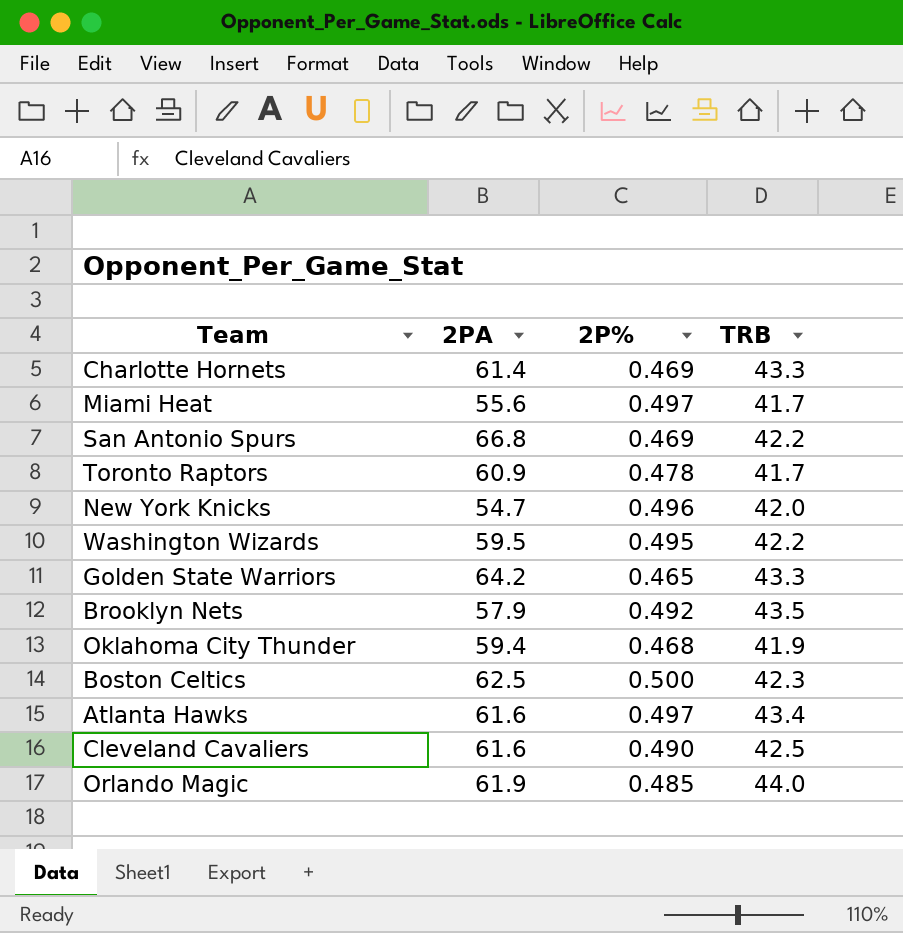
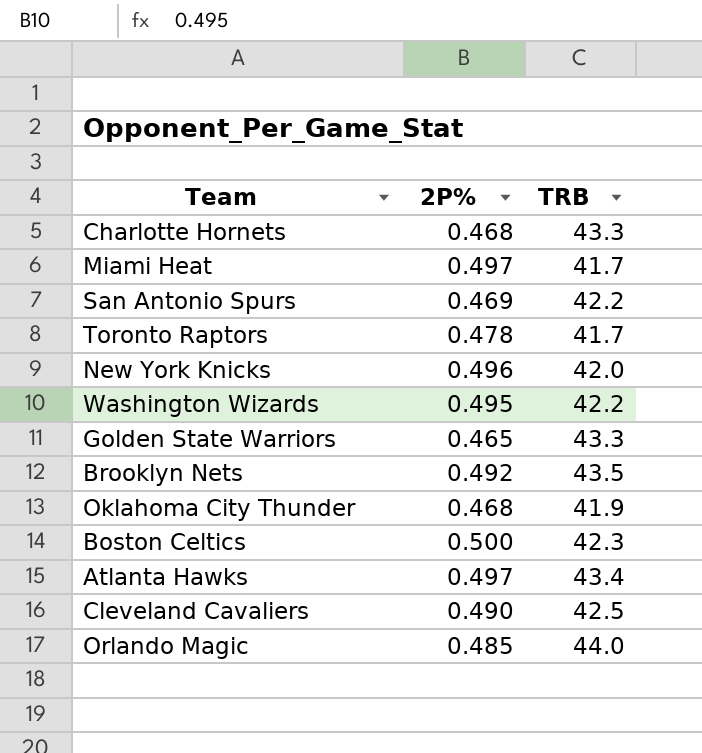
column 2PA | position: 2 -> none
Charlotte Hornets | 2P%: 0.469 -> 0.468

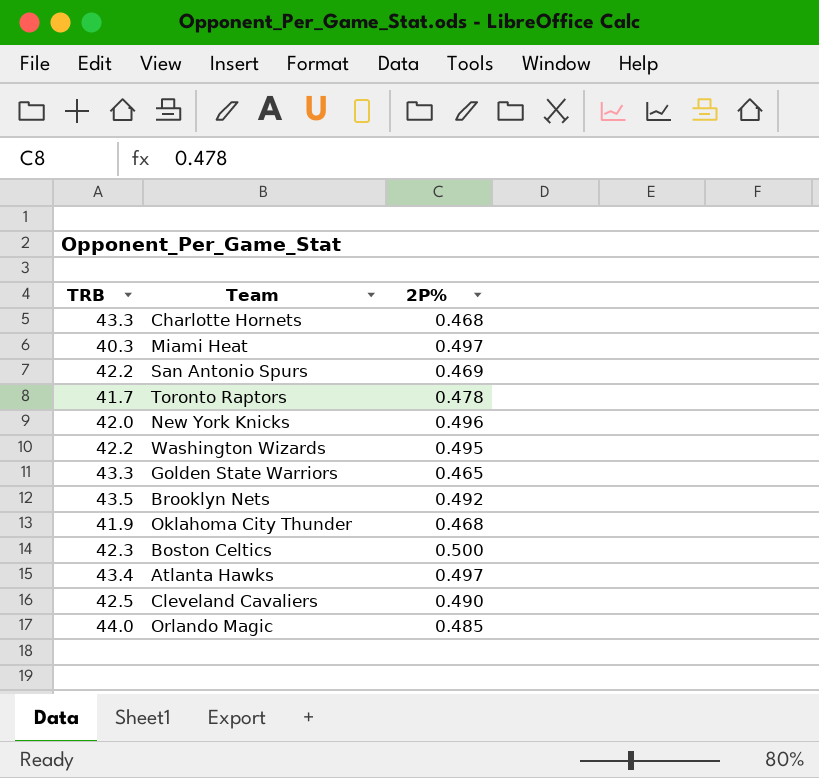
column TRB | position: 3 -> 1
Miami Heat | TRB: 41.7 -> 40.3

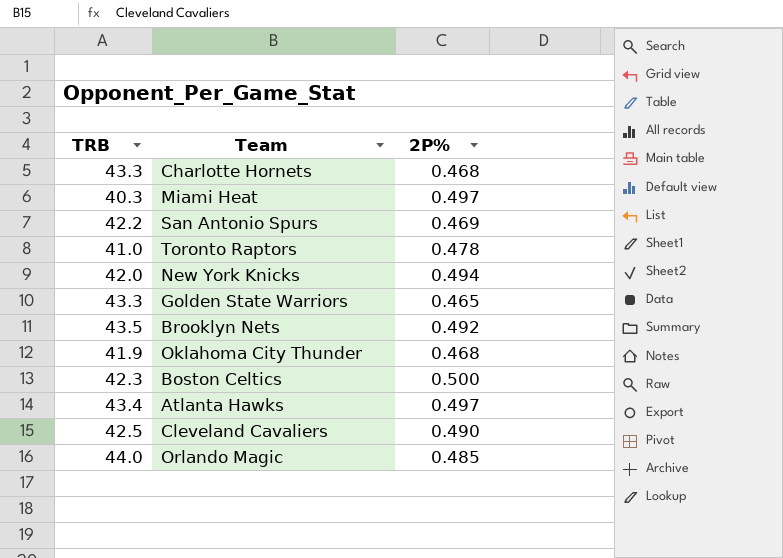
row Washington Wizards: 42.2 | 0.495 -> none
Toronto Raptors | TRB: 41.7 -> 41.0
New York Knicks | 2P%: 0.496 -> 0.494

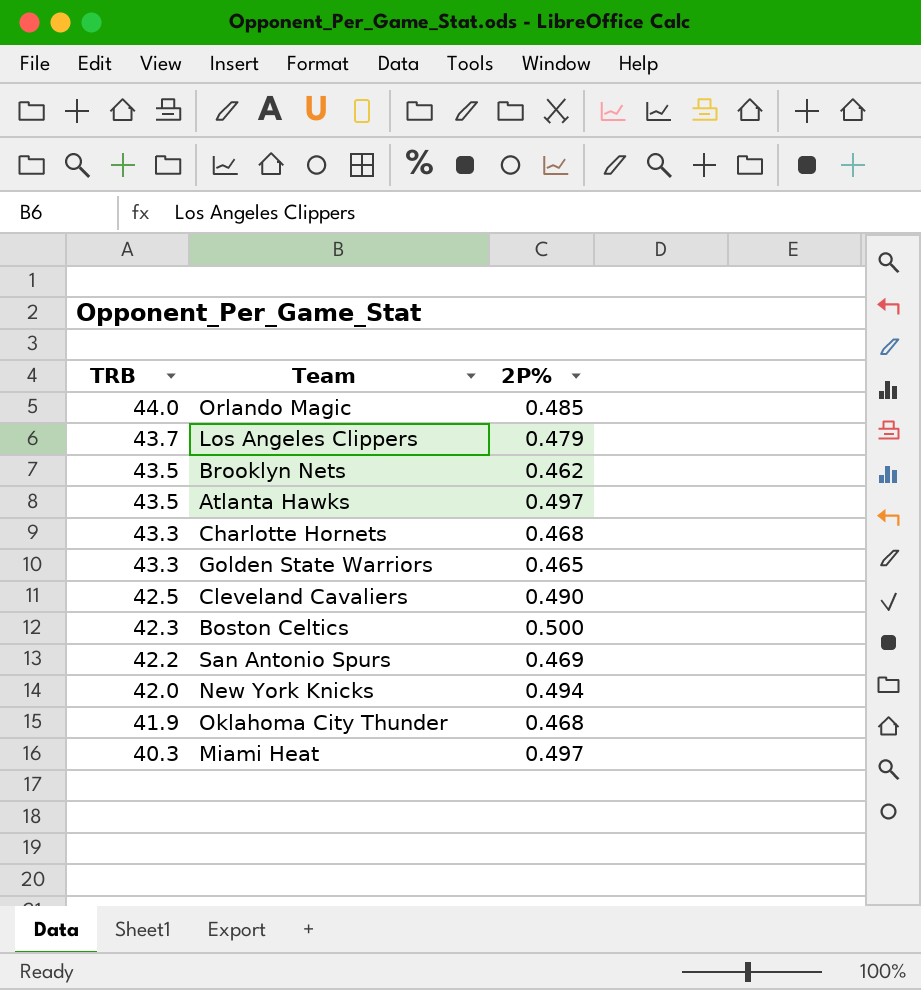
row order: none -> TRB descending
row Toronto Raptors: 41.0 | 0.478 -> none
row Los Angeles Clippers: none -> 43.7 | 0.479
Brooklyn Nets | 2P%: 0.492 -> 0.462
Atlanta Hawks | TRB: 43.4 -> 43.5

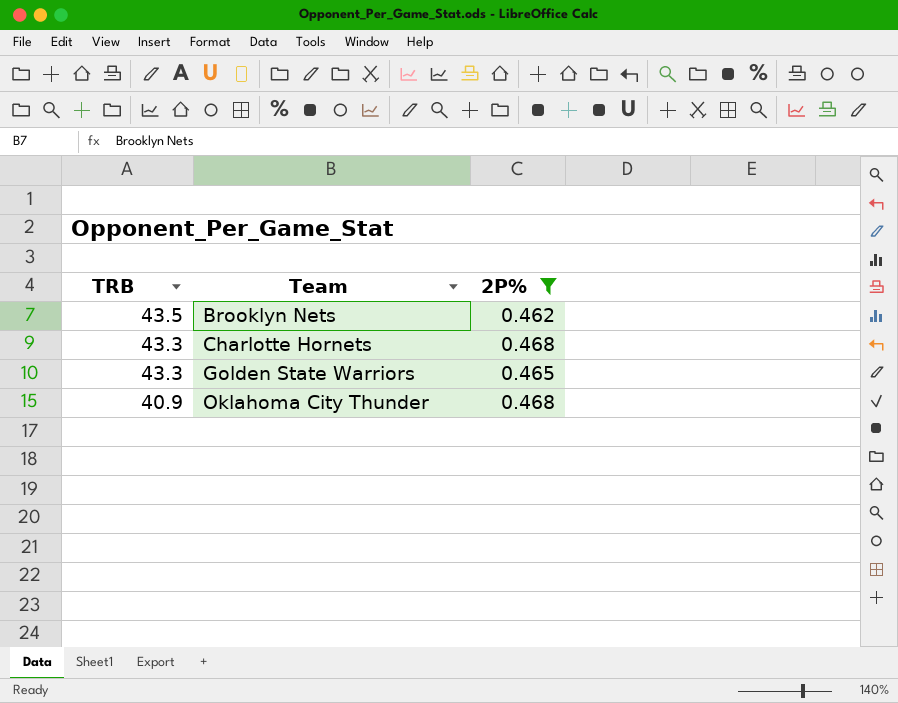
filter: none -> 2P% <= 0.468
Oklahoma City Thunder | TRB: 41.9 -> 40.9

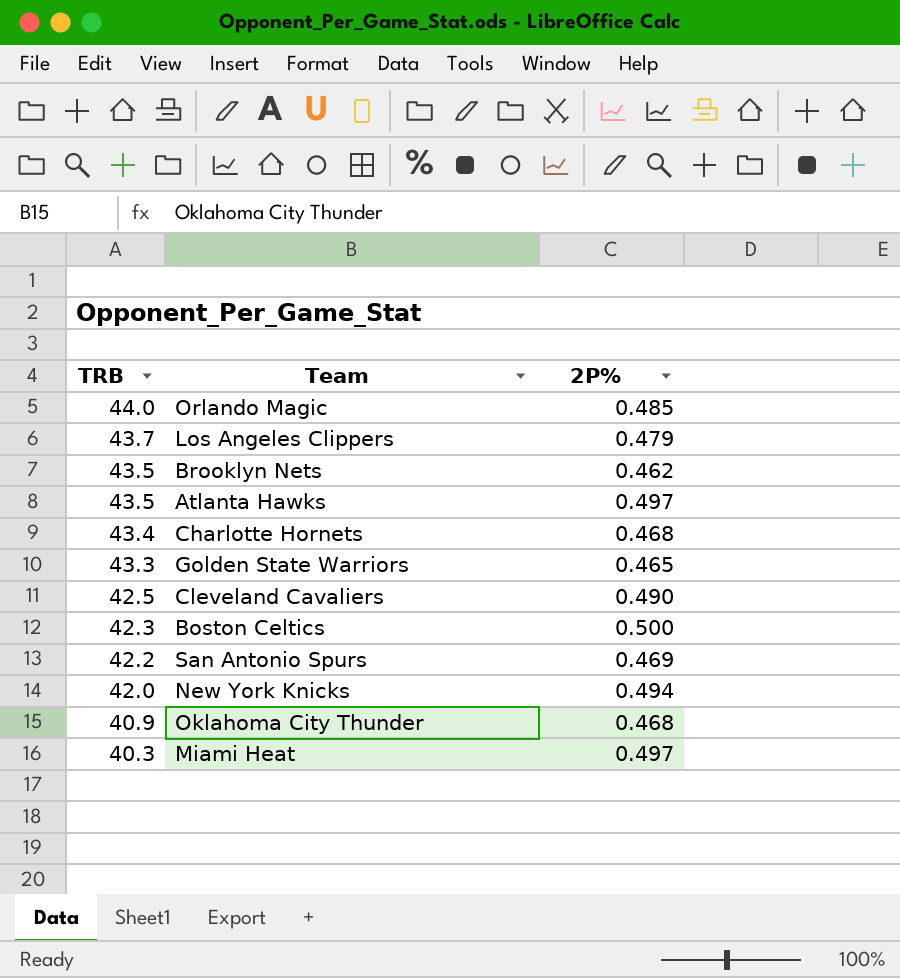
filter: 2P% <= 0.468 -> none
Charlotte Hornets | TRB: 43.3 -> 43.4

